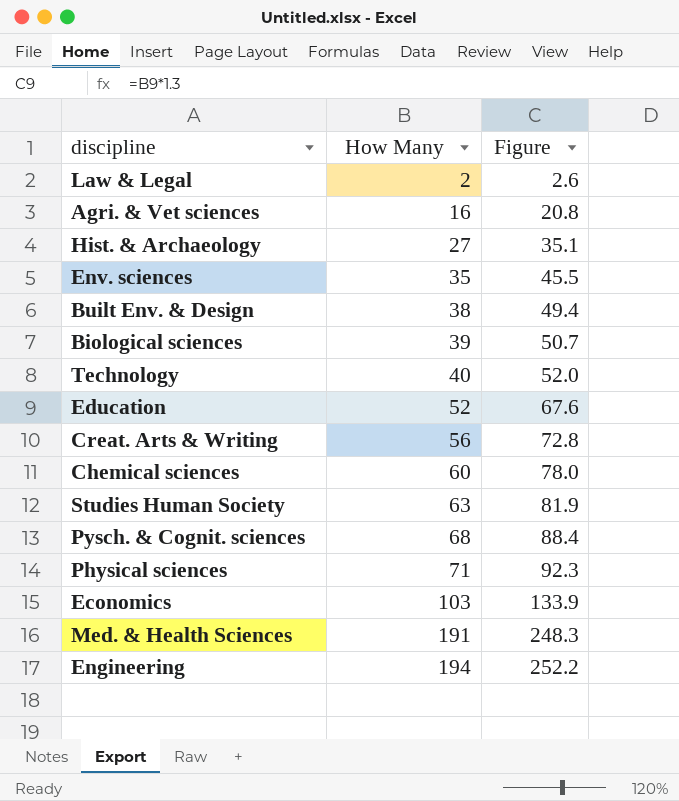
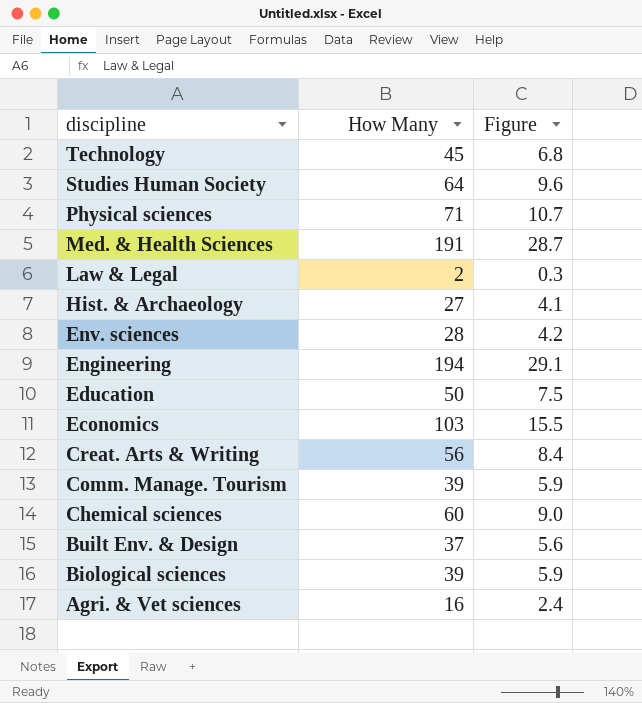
row order: How Many ascending -> discipline descending
column Figure | formula: [How Many] * 1.3 -> [How Many] * 0.15
row Pysch. & Cognit. sciences: 68 | 88.4 -> none
Technology | How Many: 40 -> 45
Studies Human Society | How Many: 63 -> 64
Env. sciences | How Many: 35 -> 28
Education | How Many: 52 -> 50
row Comm. Manage. Tourism: none -> 39 | 5.9
Built Env. & Design | How Many: 38 -> 37

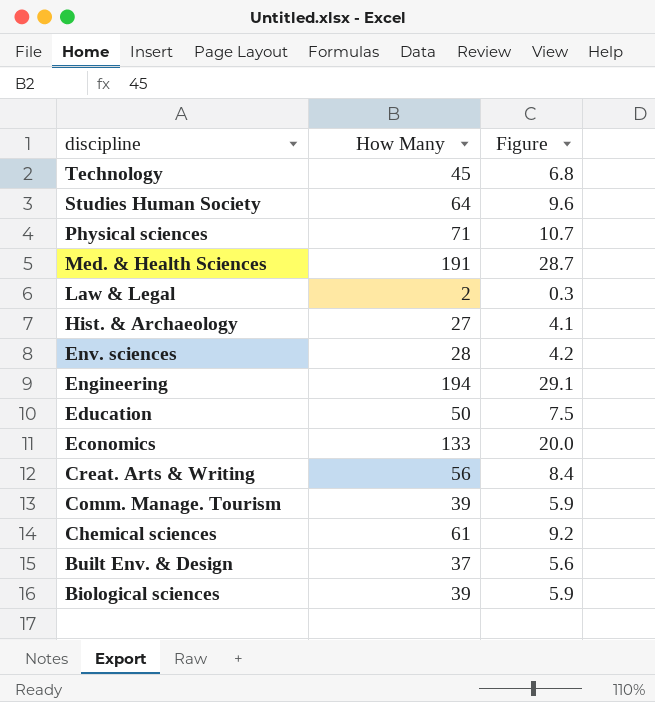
row Agri. & Vet sciences: 16 | 2.4 -> none
Economics | How Many: 103 -> 133
Economics | Figure: 15.5 -> 20.0
Chemical sciences | How Many: 60 -> 61
Chemical sciences | Figure: 9.0 -> 9.2

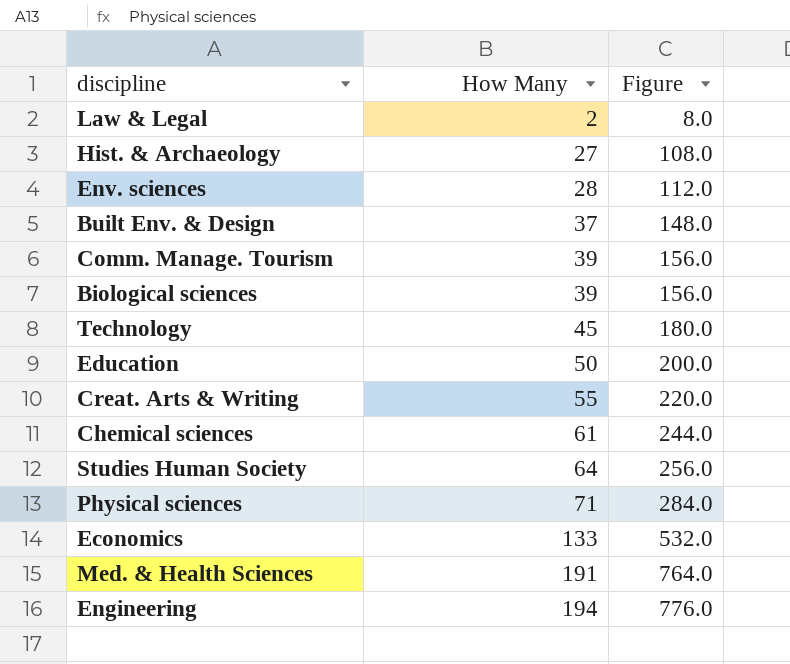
row order: discipline descending -> How Many ascending
column Figure | formula: [How Many] * 0.15 -> [How Many] * 4
Creat. Arts & Writing | How Many: 56 -> 55

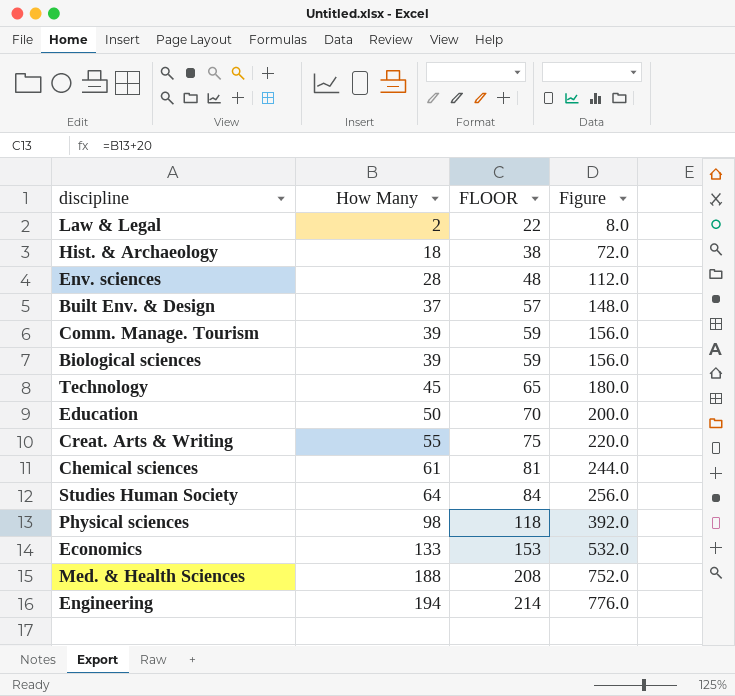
column FLOOR | formula: none -> [How Many] + 20
Hist. & Archaeology | How Many: 27 -> 18
Hist. & Archaeology | Figure: 108.0 -> 72.0
Physical sciences | How Many: 71 -> 98
Physical sciences | Figure: 284.0 -> 392.0
Med. & Health Sciences | How Many: 191 -> 188
Med. & Health Sciences | Figure: 764.0 -> 752.0

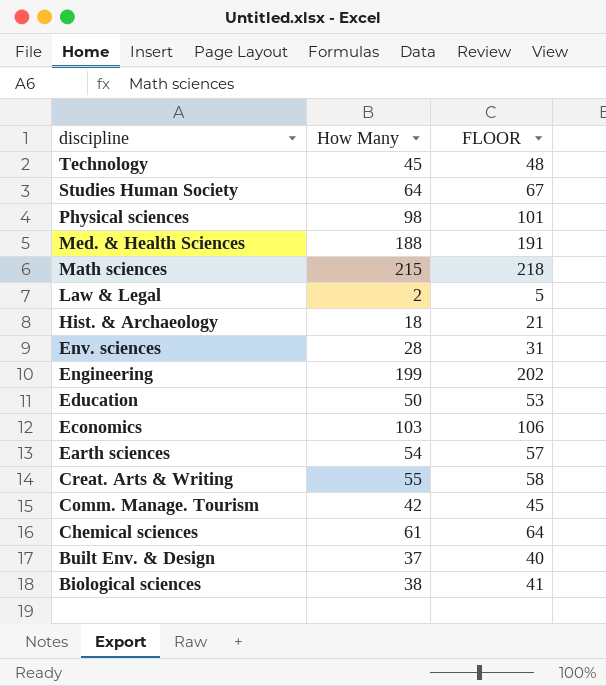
row order: How Many ascending -> discipline descending
column Figure | formula: [How Many] * 4 -> none
column FLOOR | formula: [How Many] + 20 -> [How Many] + 3
row Math sciences: none -> 215 | 218
Engineering | How Many: 194 -> 199
Economics | How Many: 133 -> 103
row Earth sciences: none -> 54 | 57
Comm. Manage. Tourism | How Many: 39 -> 42
Biological sciences | How Many: 39 -> 38

